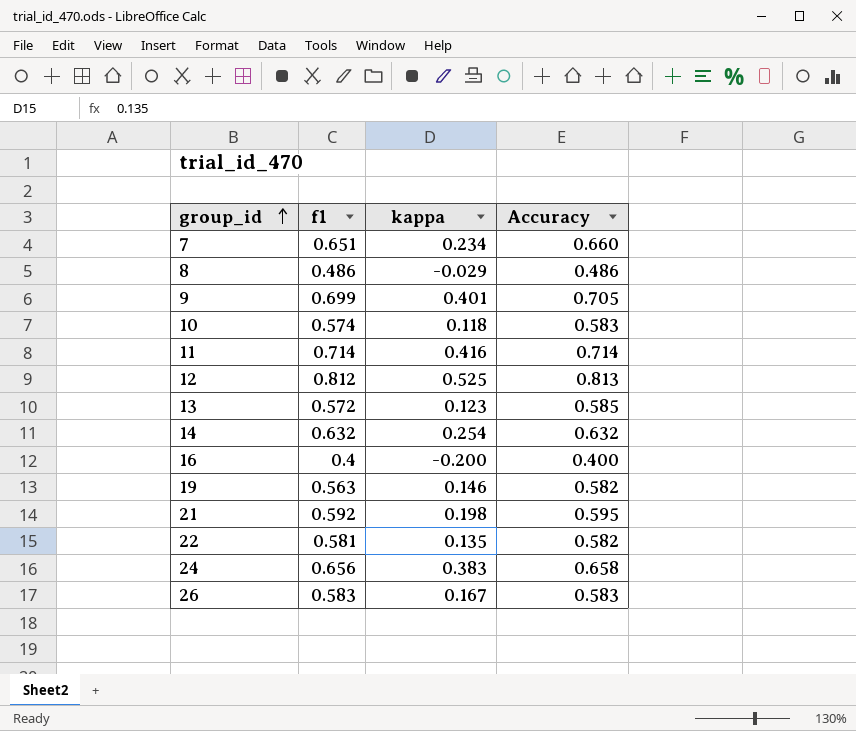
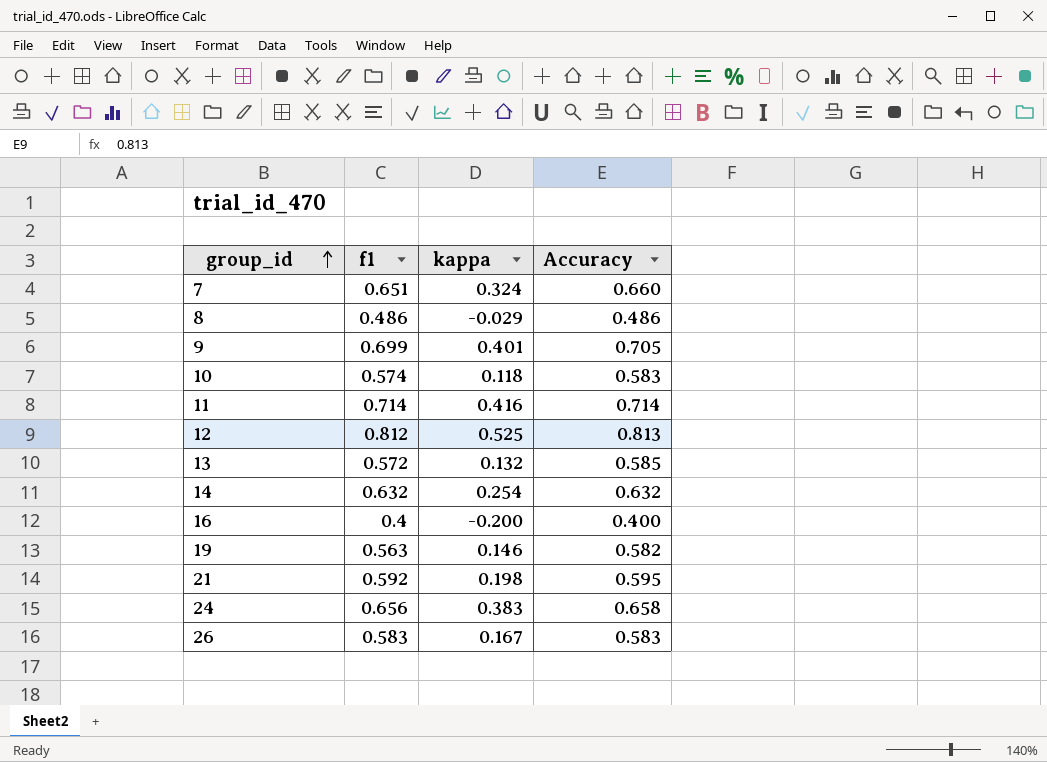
row 22: 0.581 | 0.135 | 0.582 -> none
7 | kappa: 0.234 -> 0.324
13 | kappa: 0.123 -> 0.132

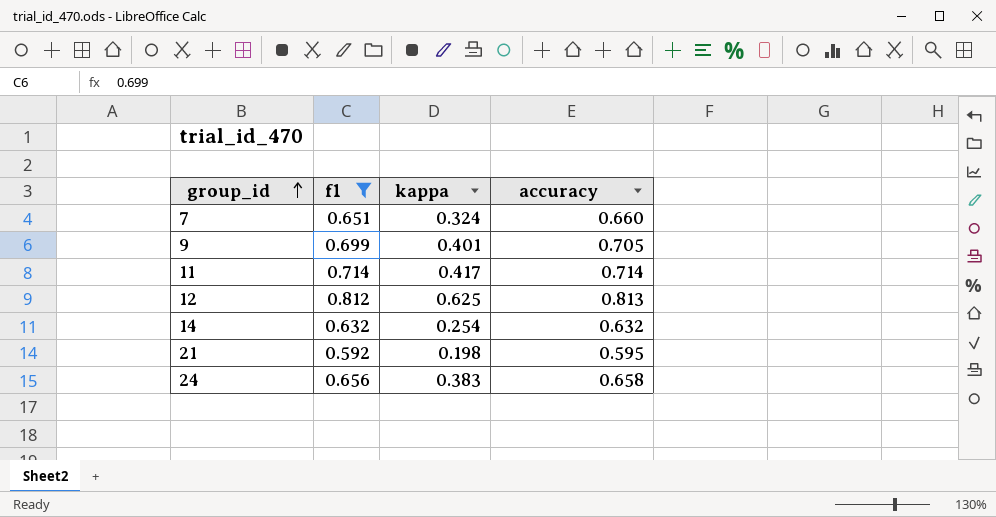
filter: none -> f1 >= 0.592
column name: Accuracy -> accuracy
11 | kappa: 0.416 -> 0.417
12 | kappa: 0.525 -> 0.625

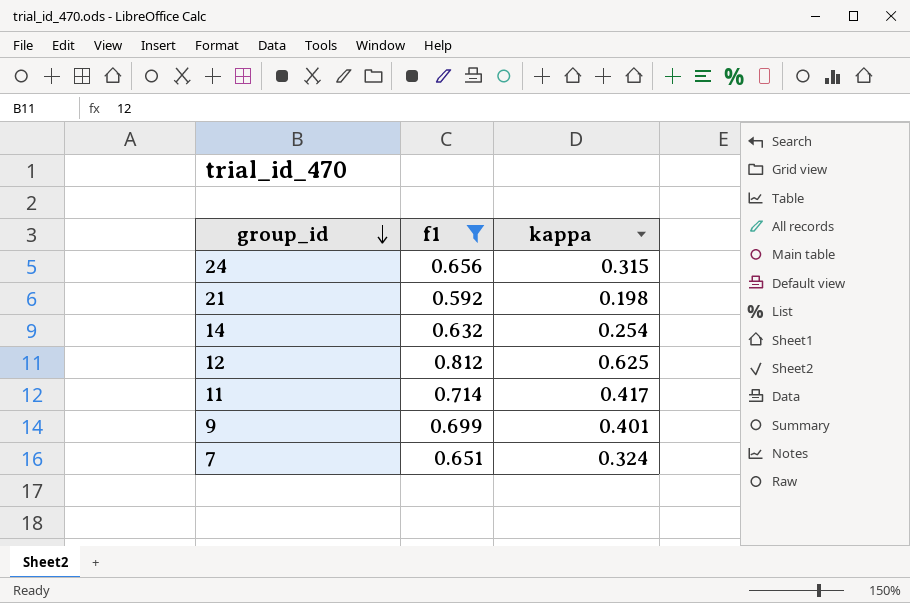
row order: group_id ascending -> group_id descending
column accuracy | position: 4 -> none
24 | kappa: 0.383 -> 0.315

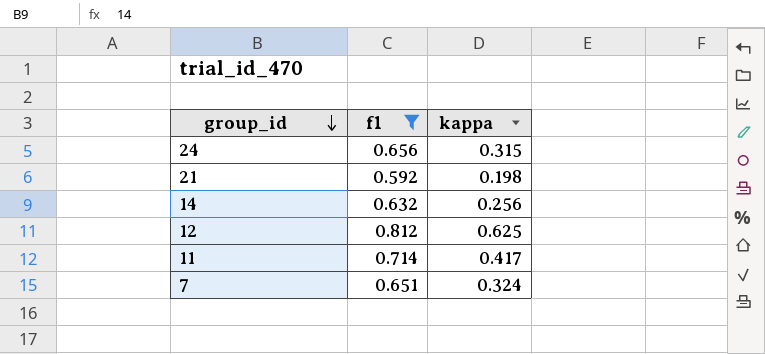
row 9: 0.699 | 0.401 -> none
14 | kappa: 0.254 -> 0.256

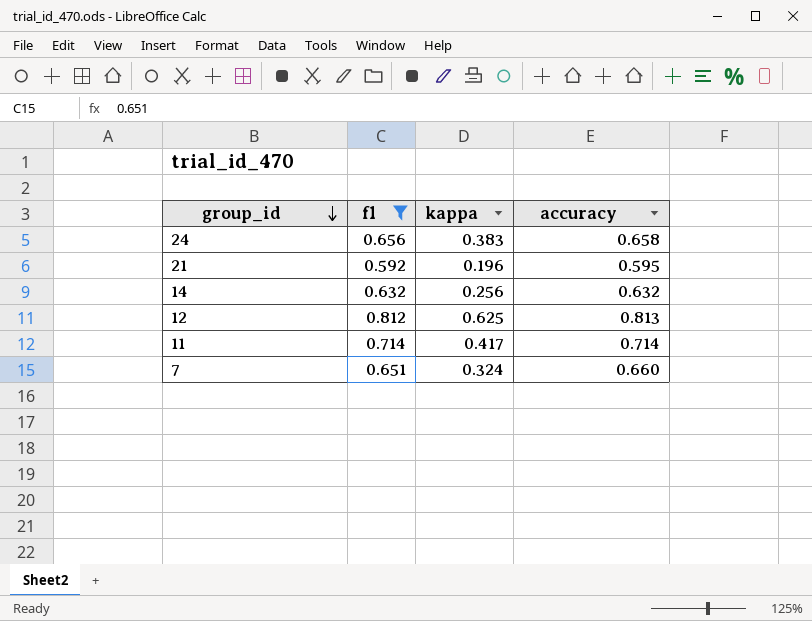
column accuracy | position: none -> 4
24 | kappa: 0.315 -> 0.383
21 | kappa: 0.198 -> 0.196

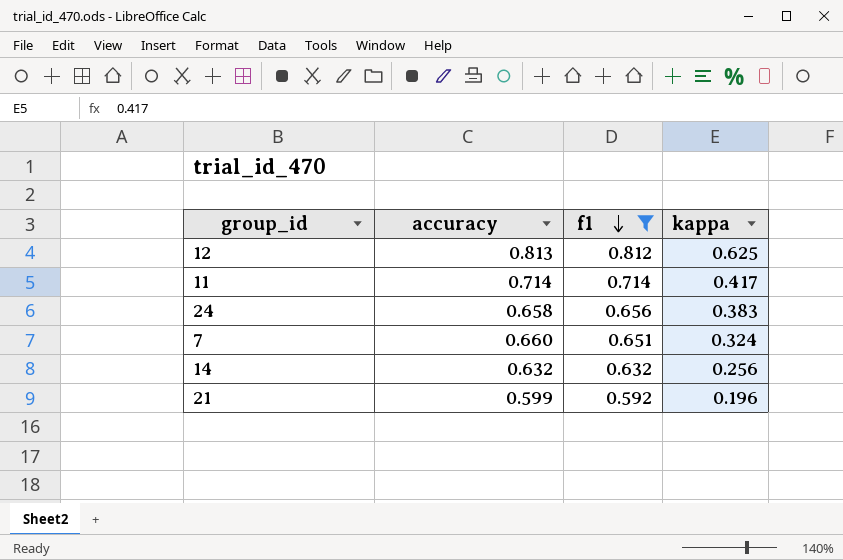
row order: group_id descending -> f1 descending
column accuracy | position: 4 -> 2
21 | accuracy: 0.595 -> 0.599

